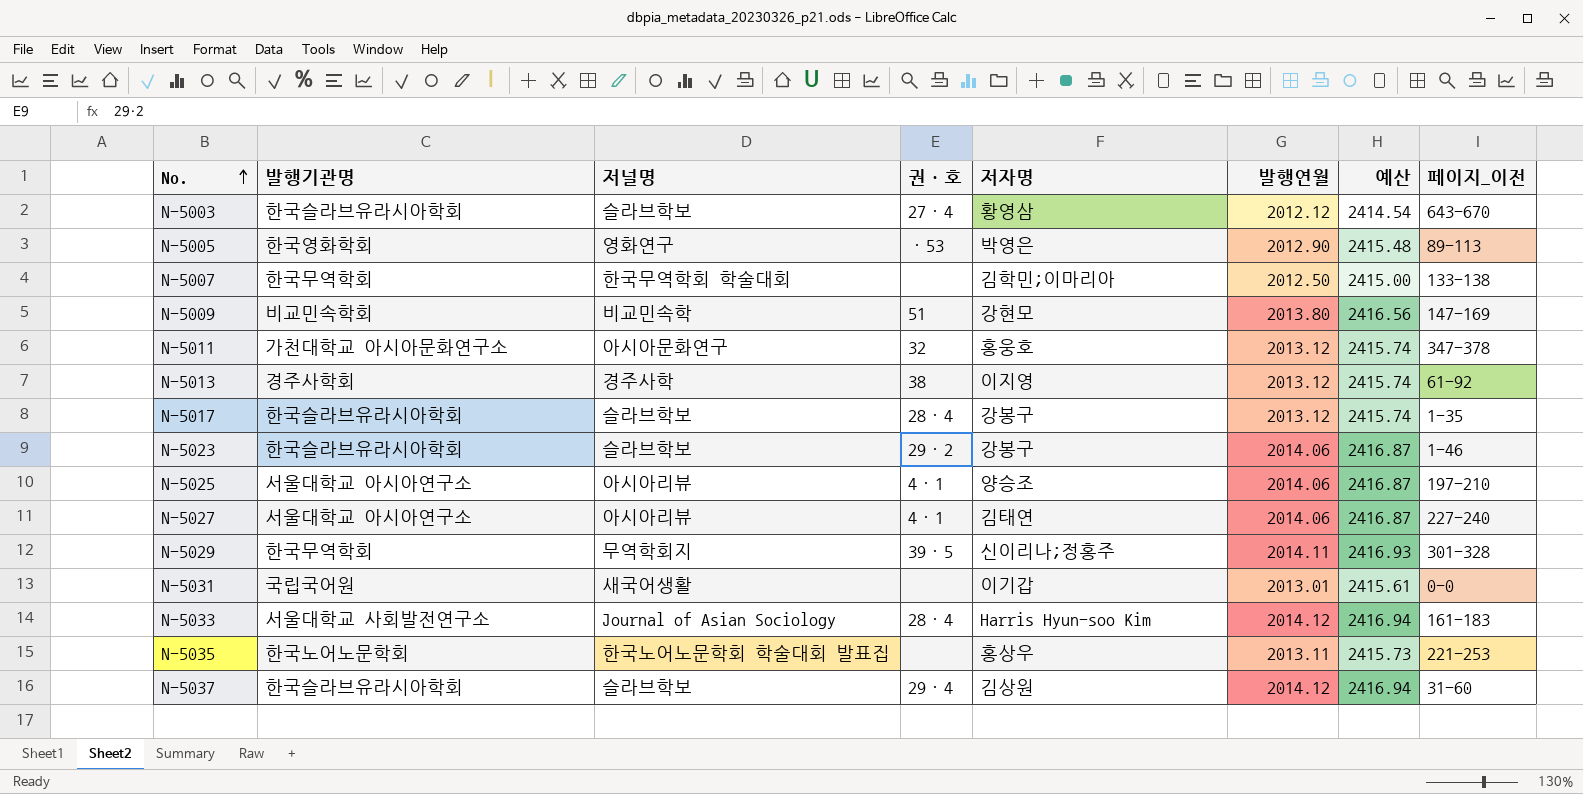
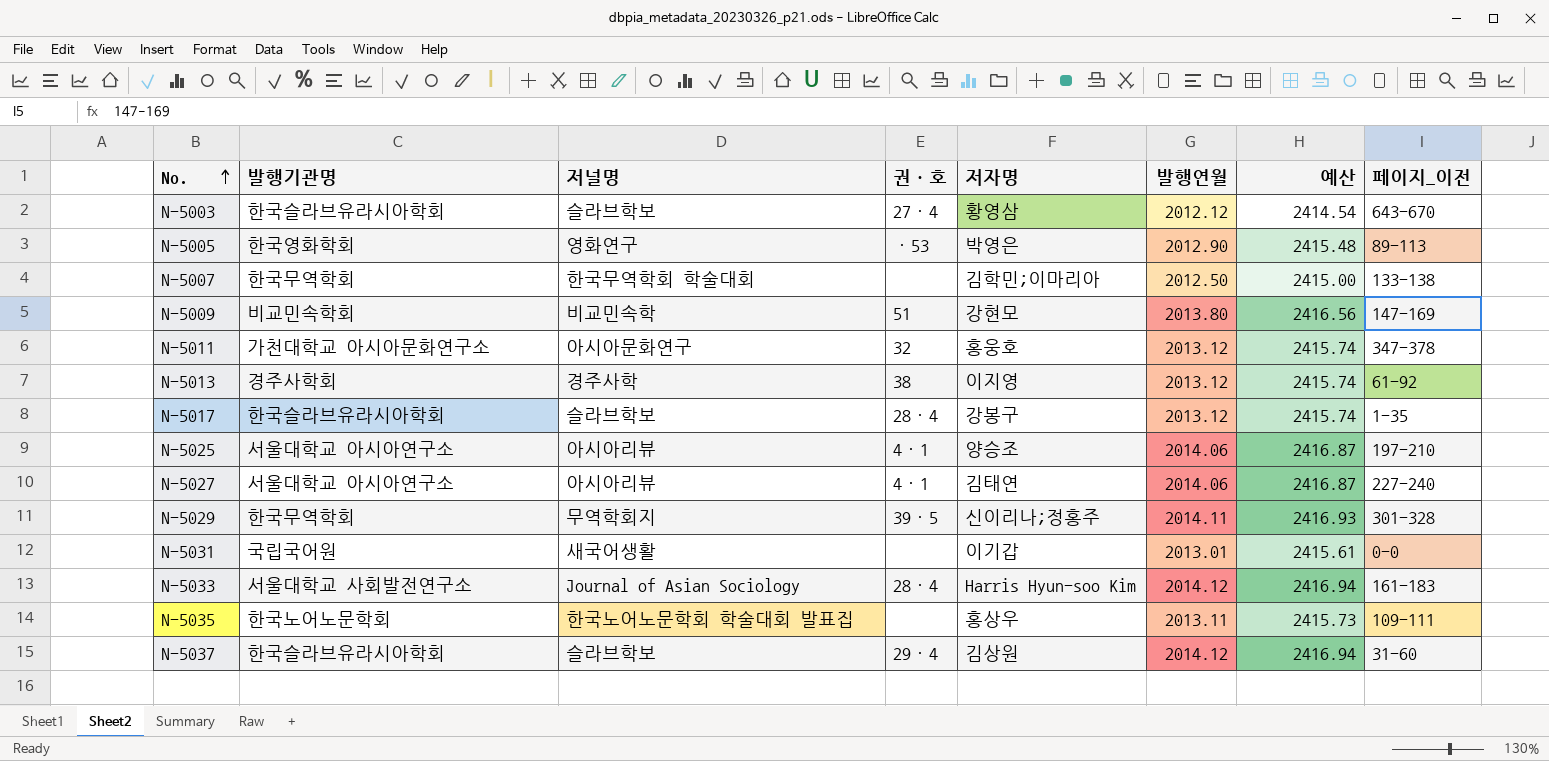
row N-5023: 한국슬라브유라시아학회 | 슬라브학보 | 29·2 | 강봉구 | 2014.06 | 2416.87 | 1-46 -> none
N-5035 | 페이지_이전: 221-253 -> 109-111

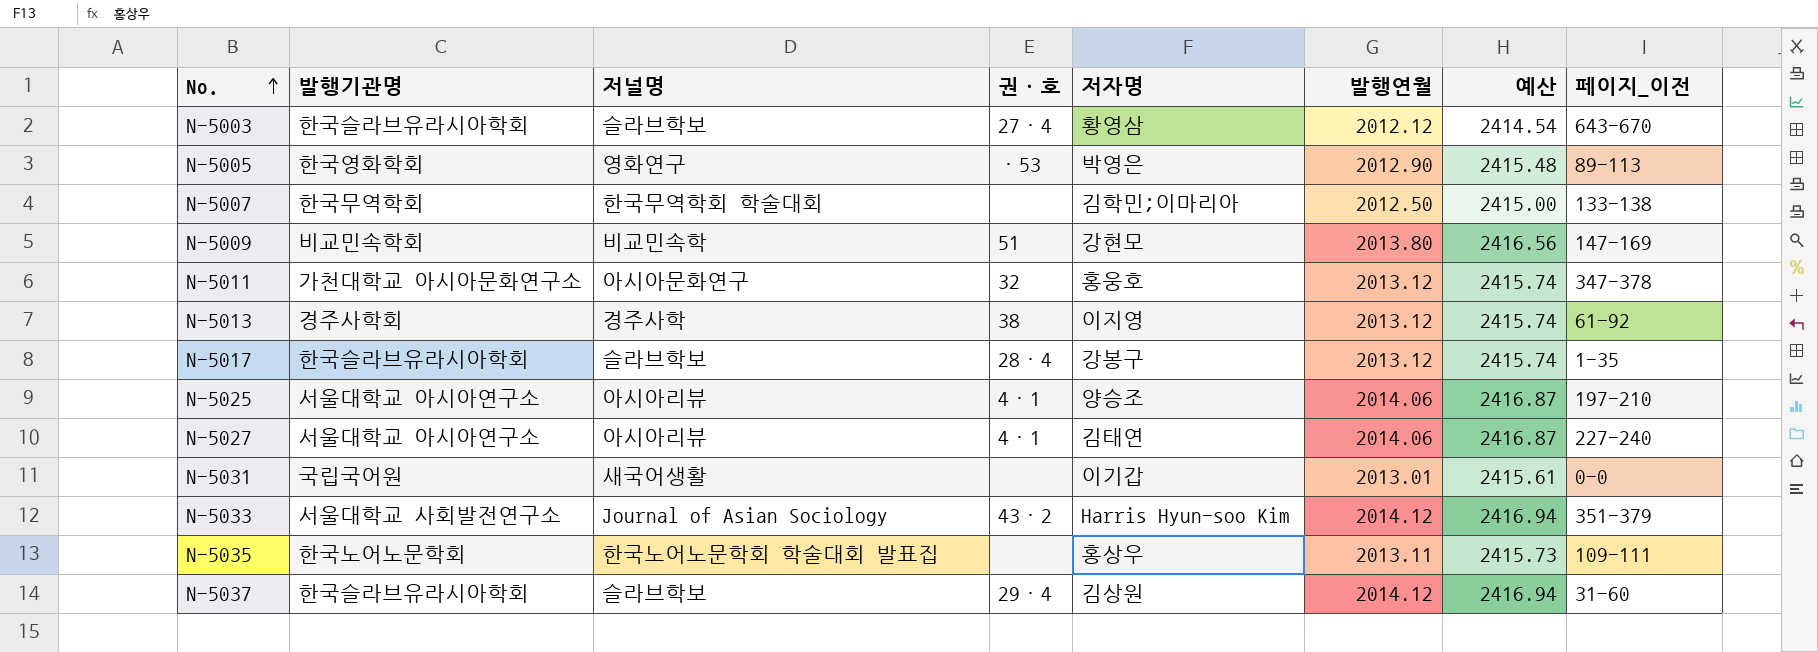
row N-5029: 한국무역학회 | 무역학회지 | 39·5 | 신이리나;정홍주 | 2014.11 | 2416.93 | 301-328 -> none
N-5033 | 권·호: 28·4 -> 43·2
N-5033 | 페이지_이전: 161-183 -> 351-379

